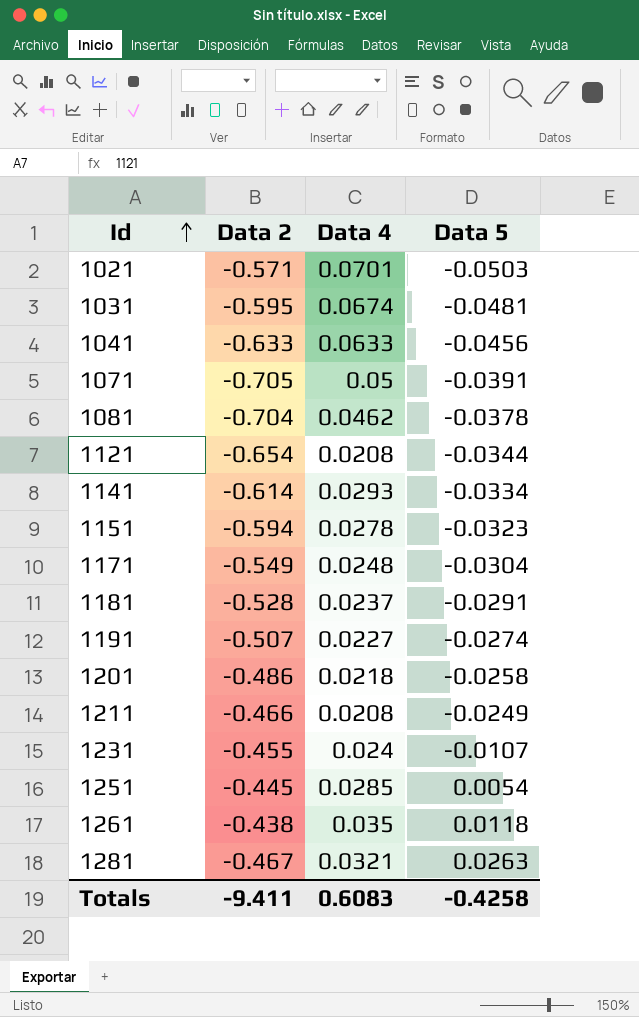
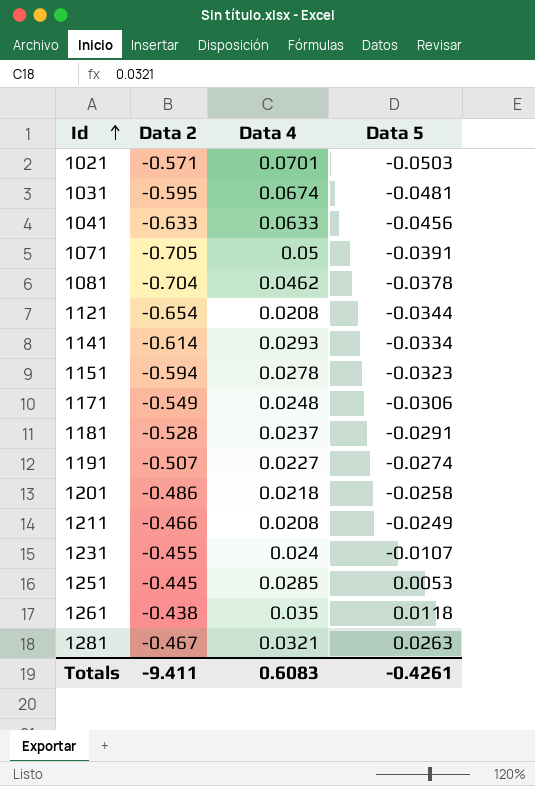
1171 | Data 5: -0.0304 -> -0.0306
1251 | Data 5: 0.0054 -> 0.0053
Totals | Data 5: -0.4258 -> -0.4261

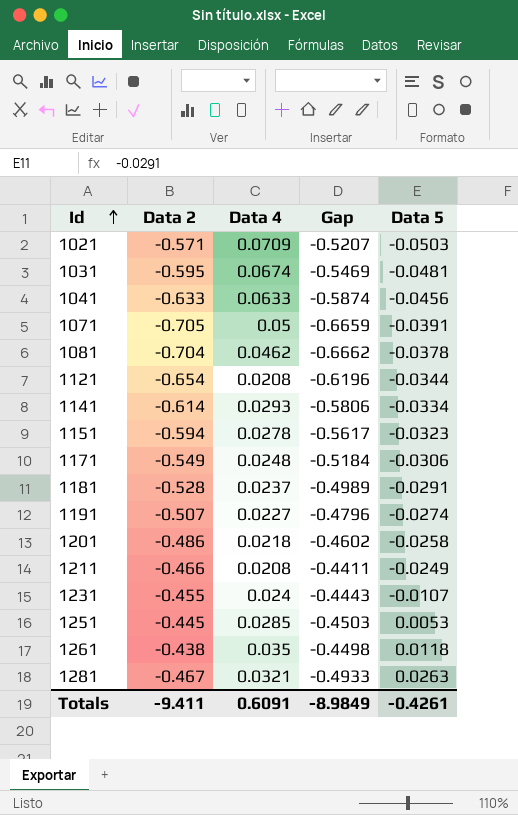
column Gap | formula: none -> [Data 2] - [Data 5]
1021 | Data 4: 0.0701 -> 0.0709
Totals | Data 4: 0.6083 -> 0.6091

